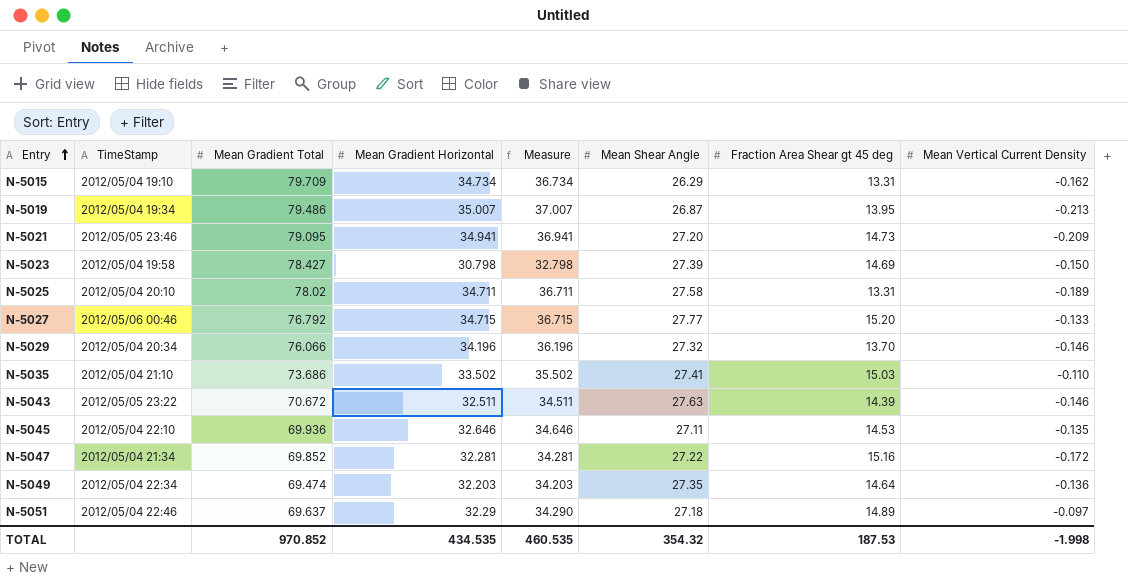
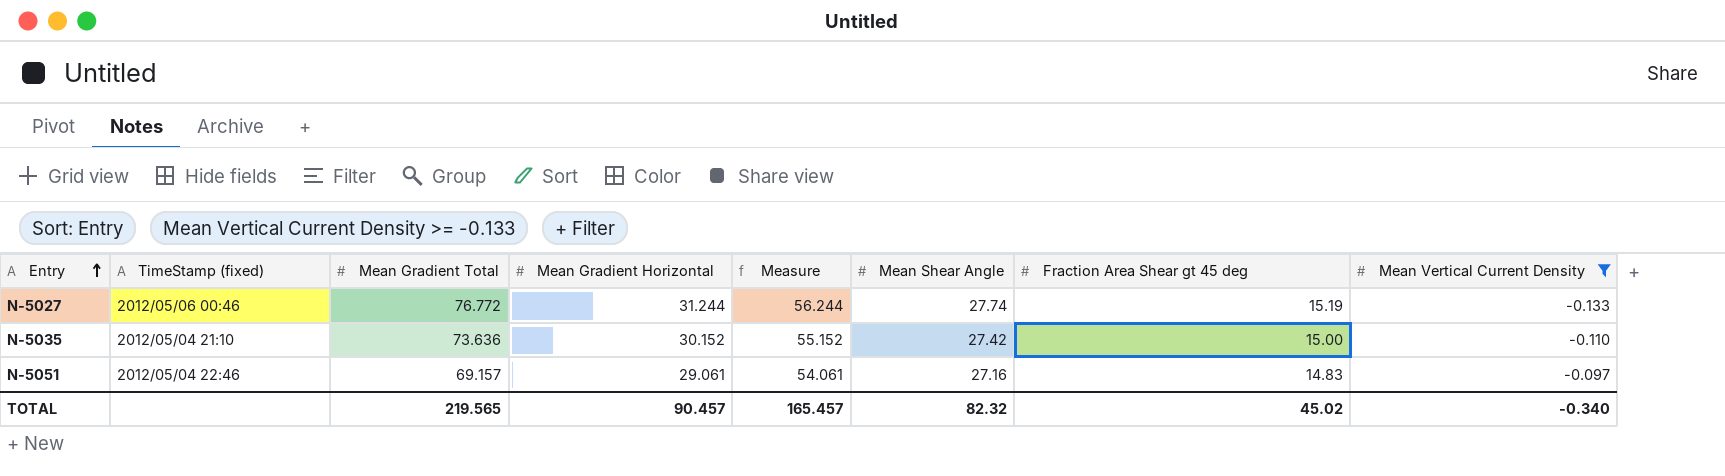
filter: none -> Mean Vertical Current Density >= -0.133
column name: TimeStamp -> TimeStamp (fixed)
column Measure | formula: [Mean Gradient Horizontal] + 2 -> [Mean Gradient Horizontal] + 25
N-5027 | Mean Gradient Total: 76.792 -> 76.772
N-5027 | Mean Gradient Horizontal: 34.715 -> 31.244
N-5027 | Mean Shear Angle: 27.77 -> 27.74
N-5027 | Fraction Area Shear gt 45 deg: 15.20 -> 15.19
N-5035 | Mean Gradient Total: 73.686 -> 73.636
N-5035 | Mean Gradient Horizontal: 33.502 -> 30.152
N-5035 | Mean Shear Angle: 27.41 -> 27.42
N-5035 | Fraction Area Shear gt 45 deg: 15.03 -> 15.00
N-5051 | Mean Gradient Total: 69.637 -> 69.157
N-5051 | Mean Gradient Horizontal: 32.29 -> 29.061
N-5051 | Mean Shear Angle: 27.18 -> 27.16
N-5051 | Fraction Area Shear gt 45 deg: 14.89 -> 14.83
TOTAL | Mean Gradient Total: 970.852 -> 219.565
TOTAL | Mean Gradient Horizontal: 434.535 -> 90.457
TOTAL | Measure: 460.535 -> 165.457
TOTAL | Mean Shear Angle: 354.32 -> 82.32
TOTAL | Fraction Area Shear gt 45 deg: 187.53 -> 45.02
TOTAL | Mean Vertical Current Density: -1.998 -> -0.340

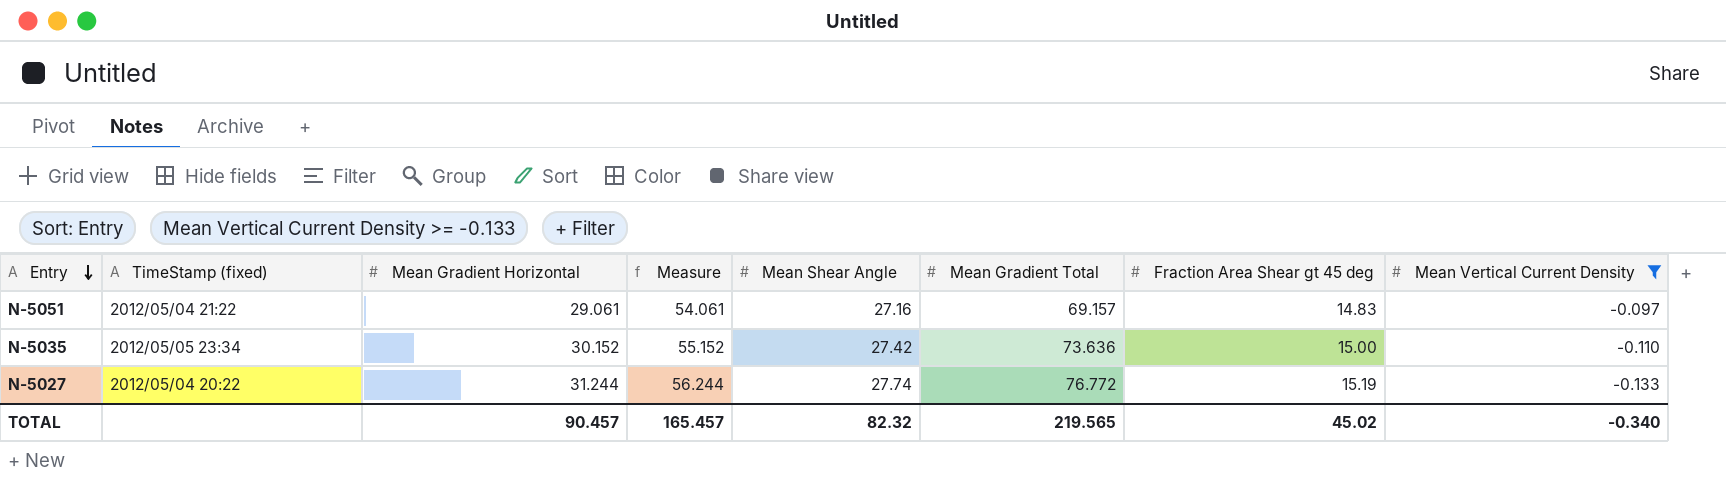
row order: Entry ascending -> Entry descending
column Mean Gradient Total | position: 3 -> 6
N-5051 | TimeStamp (fixed): 2012/05/04 22:46 -> 2012/05/04 21:22
N-5035 | TimeStamp (fixed): 2012/05/04 21:10 -> 2012/05/05 23:34
N-5027 | TimeStamp (fixed): 2012/05/06 00:46 -> 2012/05/04 20:22

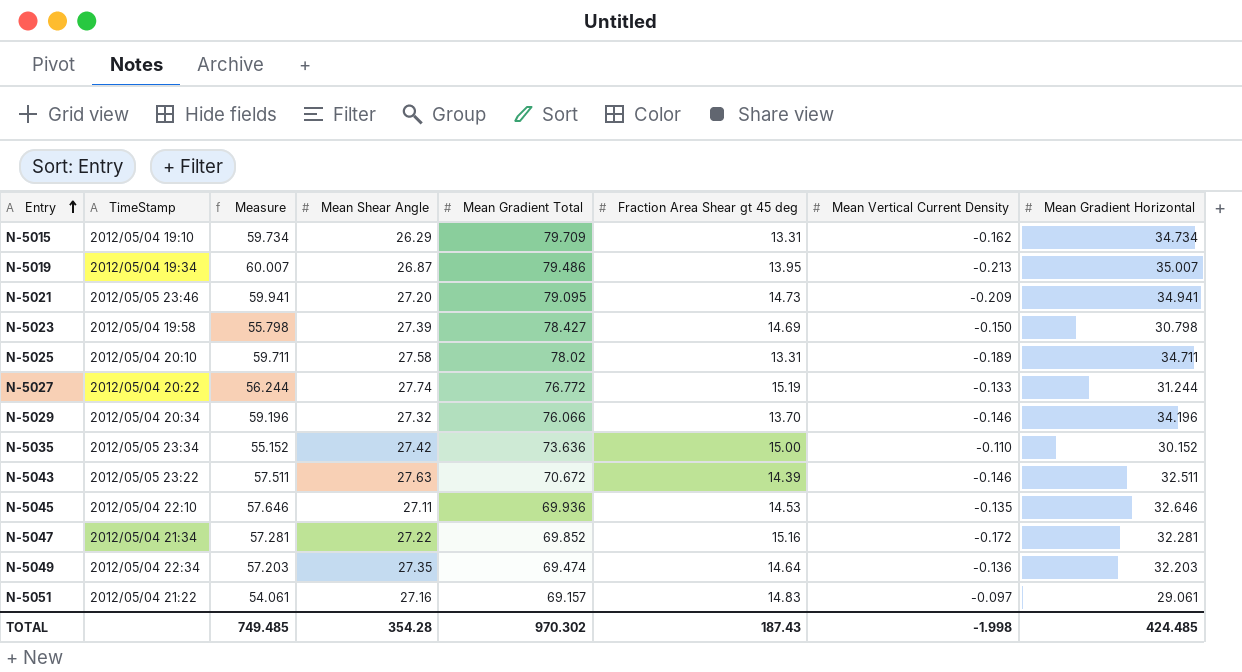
filter: Mean Vertical Current Density >= -0.133 -> none
row order: Entry descending -> Entry ascending
column name: TimeStamp (fixed) -> TimeStamp
column Mean Gradient Horizontal | position: 3 -> 8
TOTAL | Measure: 165.457 -> 749.485
TOTAL | Mean Shear Angle: 82.32 -> 354.28
TOTAL | Mean Gradient Total: 219.565 -> 970.302
TOTAL | Fraction Area Shear gt 45 deg: 45.02 -> 187.43
TOTAL | Mean Vertical Current Density: -0.340 -> -1.998
TOTAL | Mean Gradient Horizontal: 90.457 -> 424.485

